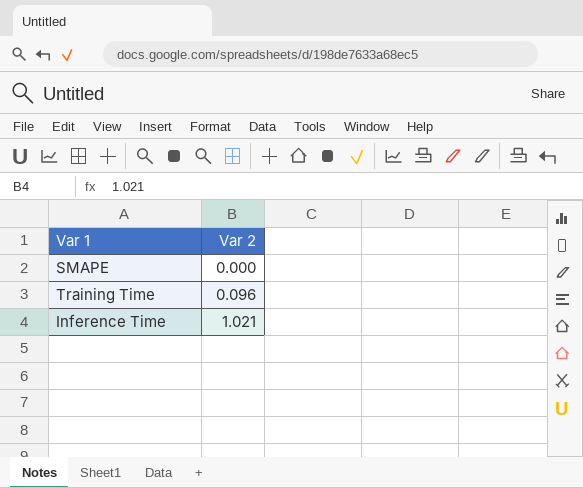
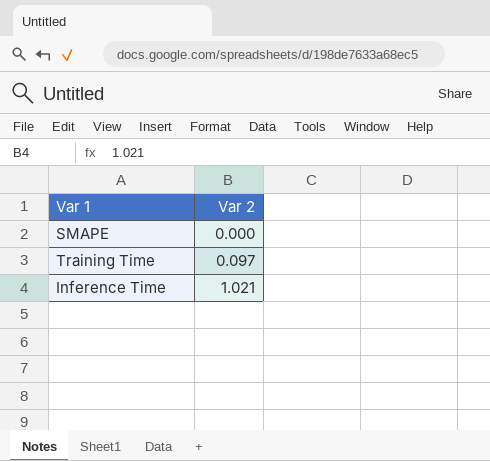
Training Time | Var 2: 0.096 -> 0.097

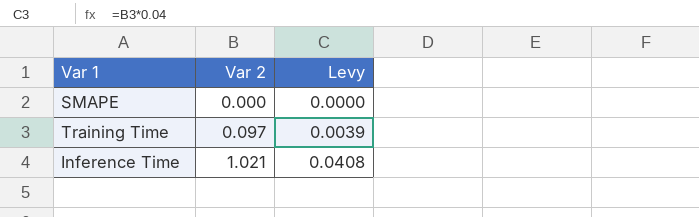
column Levy | formula: none -> [Var 2] * 0.04

